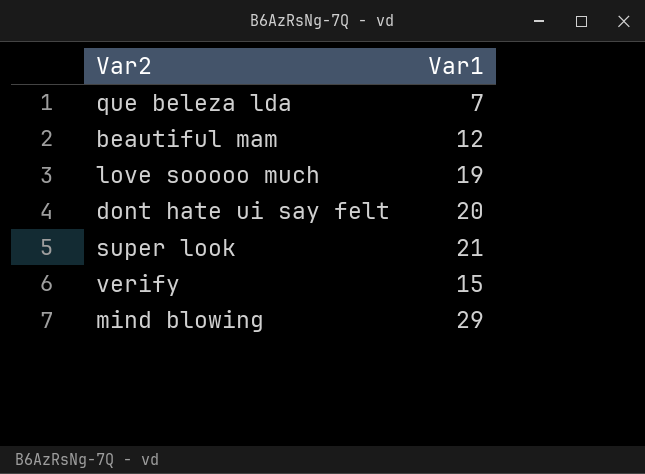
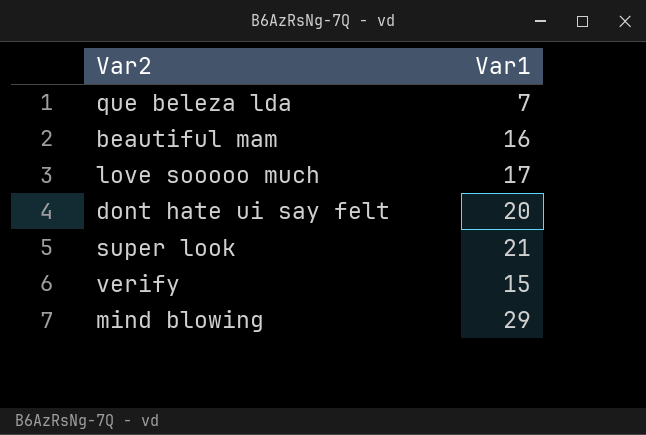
beautiful mam | Var1: 12 -> 16
love sooooo much | Var1: 19 -> 17

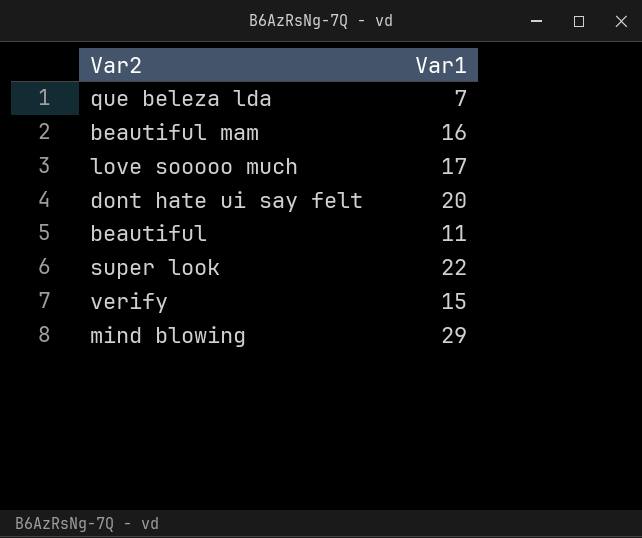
row beautiful: none -> 11
super look | Var1: 21 -> 22

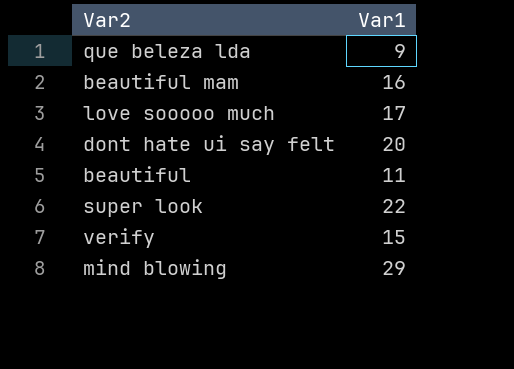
que beleza lda | Var1: 7 -> 9

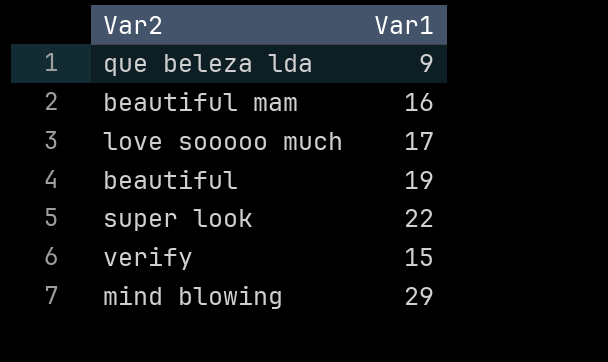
row dont hate ui say felt: 20 -> none
beautiful | Var1: 11 -> 19

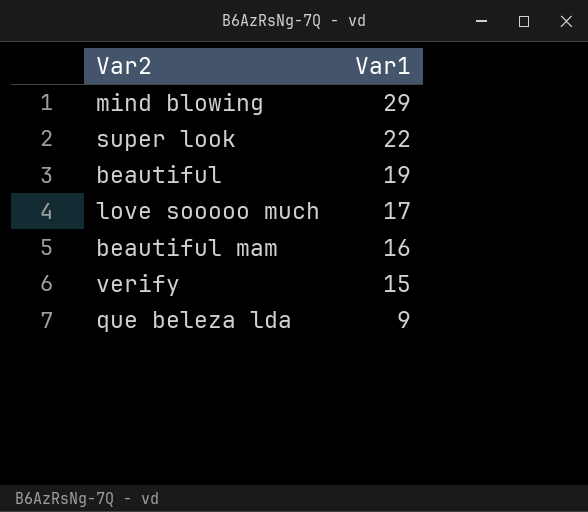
row order: none -> Var1 descending

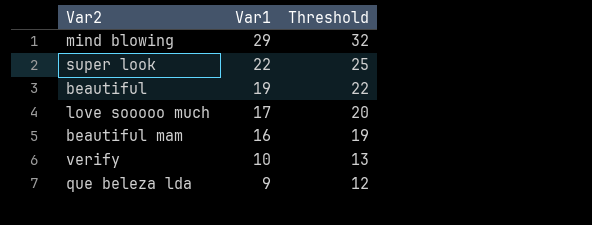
column Threshold | formula: none -> [Var1] + 3
verify | Var1: 15 -> 10

